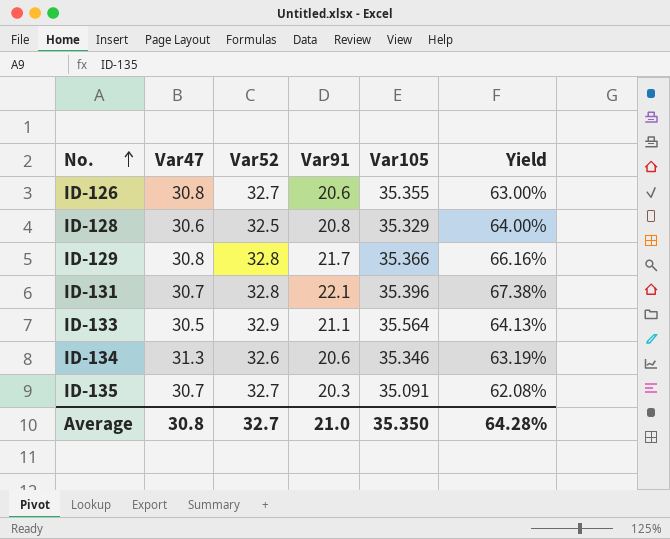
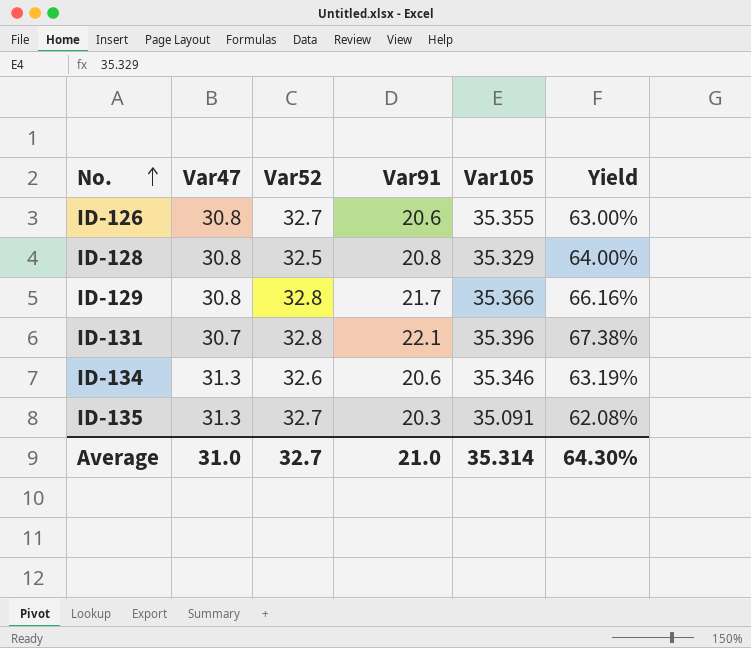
row ID-133: 30.5 | 32.9 | 21.1 | 35.564 | 64.13% -> none
ID-128 | Var47: 30.6 -> 30.8
ID-135 | Var47: 30.7 -> 31.3
Average | Var47: 30.8 -> 31.0
Average | Var105: 35.350 -> 35.314
Average | Yield: 64.28% -> 64.30%

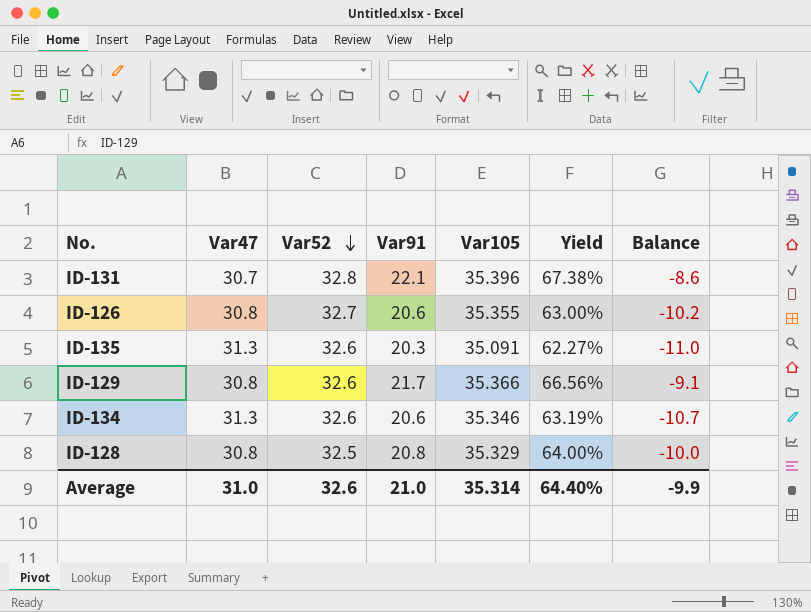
row order: No. ascending -> Var52 descending
column Balance | formula: none -> [Var91] - [Var47]
ID-135 | Var52: 32.7 -> 32.6
ID-135 | Yield: 62.08% -> 62.27%
ID-129 | Var52: 32.8 -> 32.6
ID-129 | Yield: 66.16% -> 66.56%
Average | Var52: 32.7 -> 32.6
Average | Yield: 64.30% -> 64.40%

